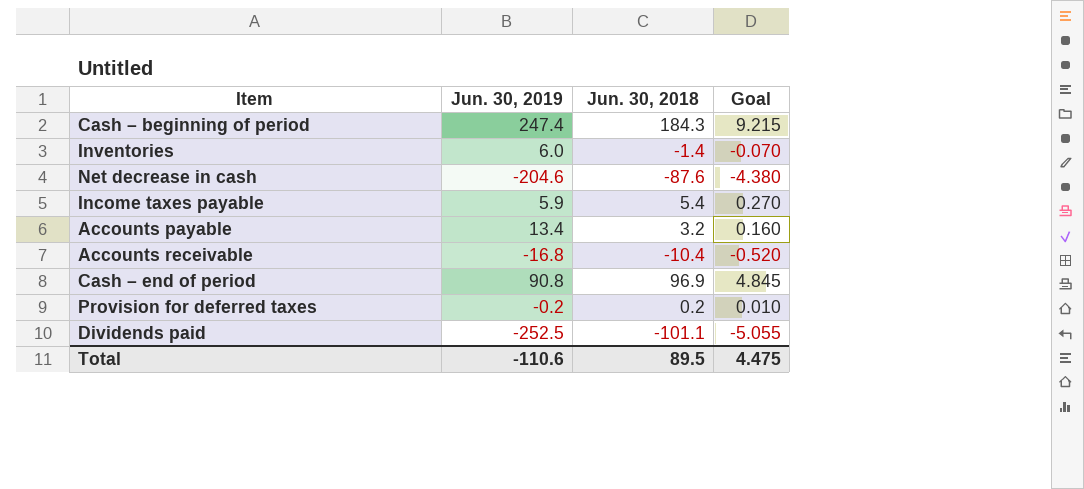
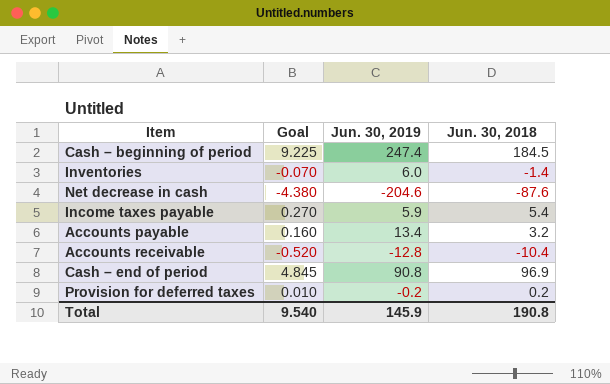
column Goal | position: 4 -> 2
row Dividends paid: -252.5 | -101.1 | -5.055 -> none
Cash – beginning of period | Goal: 9.215 -> 9.225
Cash – beginning of period | Jun. 30, 2018: 184.3 -> 184.5
Accounts receivable | Jun. 30, 2019: -16.8 -> -12.8
Total | Goal: 4.475 -> 9.540
Total | Jun. 30, 2019: -110.6 -> 145.9
Total | Jun. 30, 2018: 89.5 -> 190.8

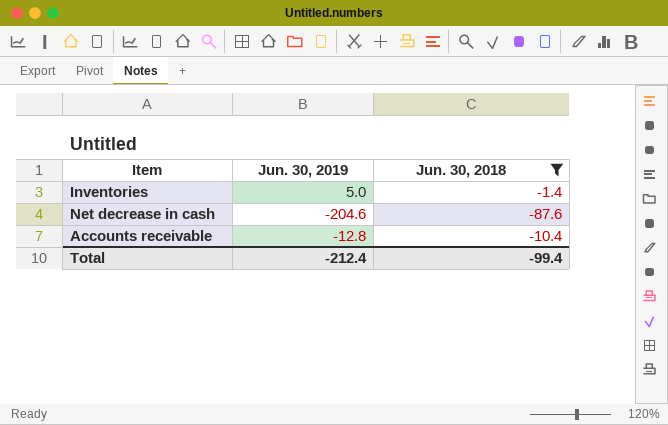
filter: none -> Jun. 30, 2018 <= -1.4
column Goal | formula: [Jun. 30, 2018] * 0.05 -> none
Inventories | Jun. 30, 2019: 6.0 -> 5.0
Total | Jun. 30, 2019: 145.9 -> -212.4
Total | Jun. 30, 2018: 190.8 -> -99.4

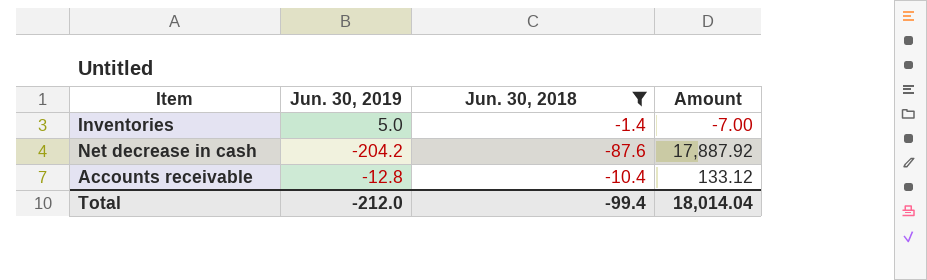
column Amount | formula: none -> [Jun. 30, 2019] * [Jun. 30, 2018]
Net decrease in cash | Jun. 30, 2019: -204.6 -> -204.2
Total | Jun. 30, 2019: -212.4 -> -212.0

